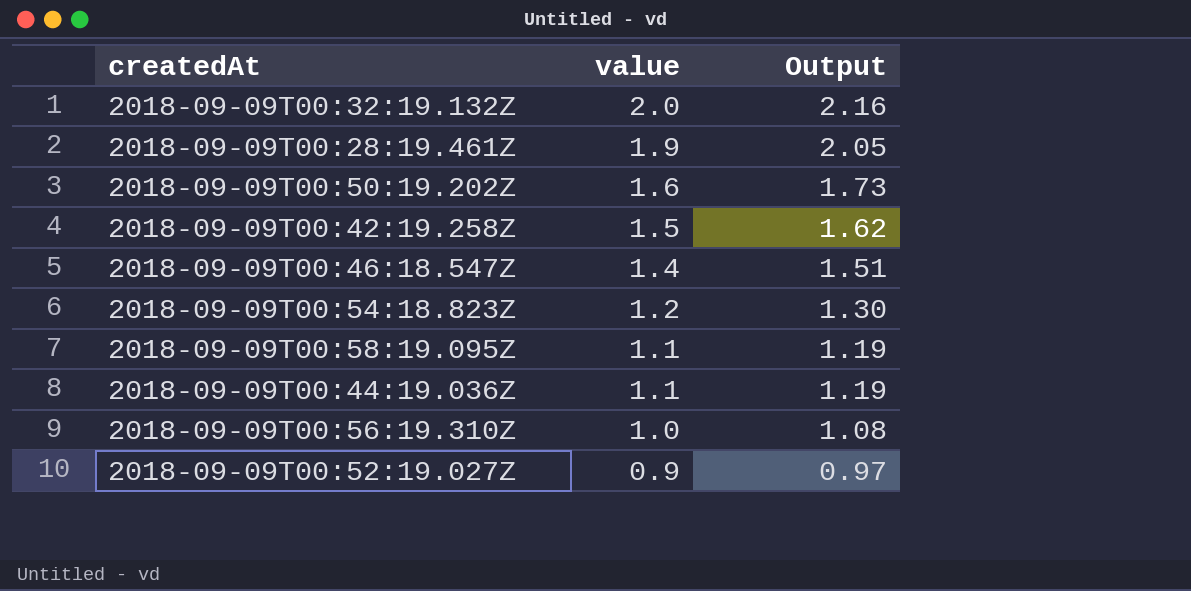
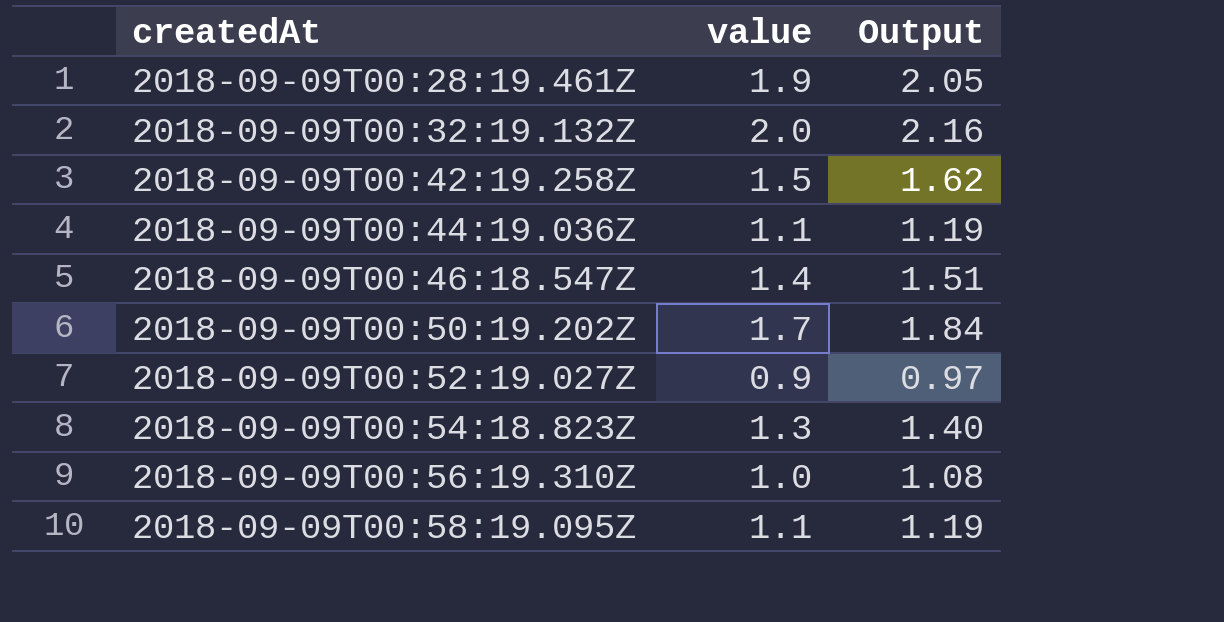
row order: value descending -> createdAt ascending
2018-09-09T00:50:19.202Z | value: 1.6 -> 1.7
2018-09-09T00:50:19.202Z | Output: 1.73 -> 1.84
2018-09-09T00:54:18.823Z | value: 1.2 -> 1.3
2018-09-09T00:54:18.823Z | Output: 1.30 -> 1.40

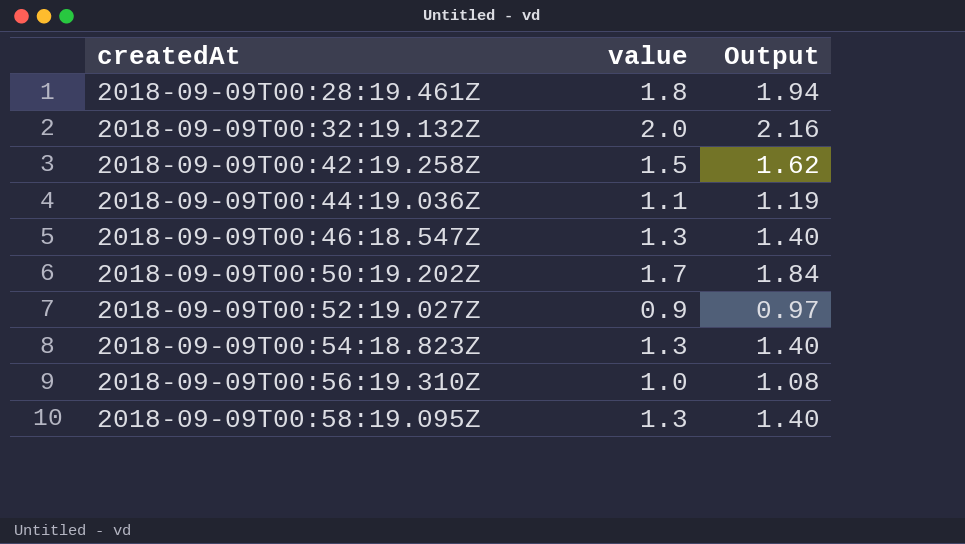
2018-09-09T00:28:19.461Z | value: 1.9 -> 1.8
2018-09-09T00:28:19.461Z | Output: 2.05 -> 1.94
2018-09-09T00:46:18.547Z | value: 1.4 -> 1.3
2018-09-09T00:46:18.547Z | Output: 1.51 -> 1.40
2018-09-09T00:58:19.095Z | value: 1.1 -> 1.3
2018-09-09T00:58:19.095Z | Output: 1.19 -> 1.40

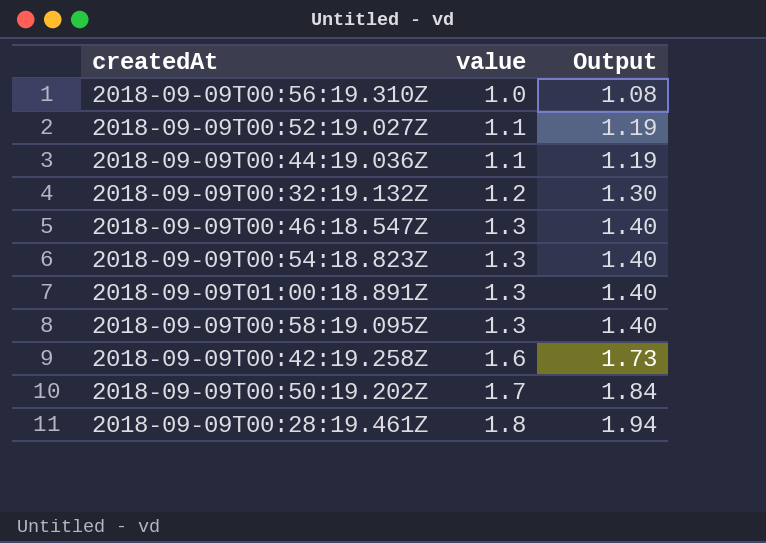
row order: createdAt ascending -> value ascending
2018-09-09T00:52:19.027Z | value: 0.9 -> 1.1
2018-09-09T00:52:19.027Z | Output: 0.97 -> 1.19
2018-09-09T00:32:19.132Z | value: 2.0 -> 1.2
2018-09-09T00:32:19.132Z | Output: 2.16 -> 1.30
row 2018-09-09T01:00:18.891Z: none -> 1.3 | 1.40
2018-09-09T00:42:19.258Z | value: 1.5 -> 1.6
2018-09-09T00:42:19.258Z | Output: 1.62 -> 1.73

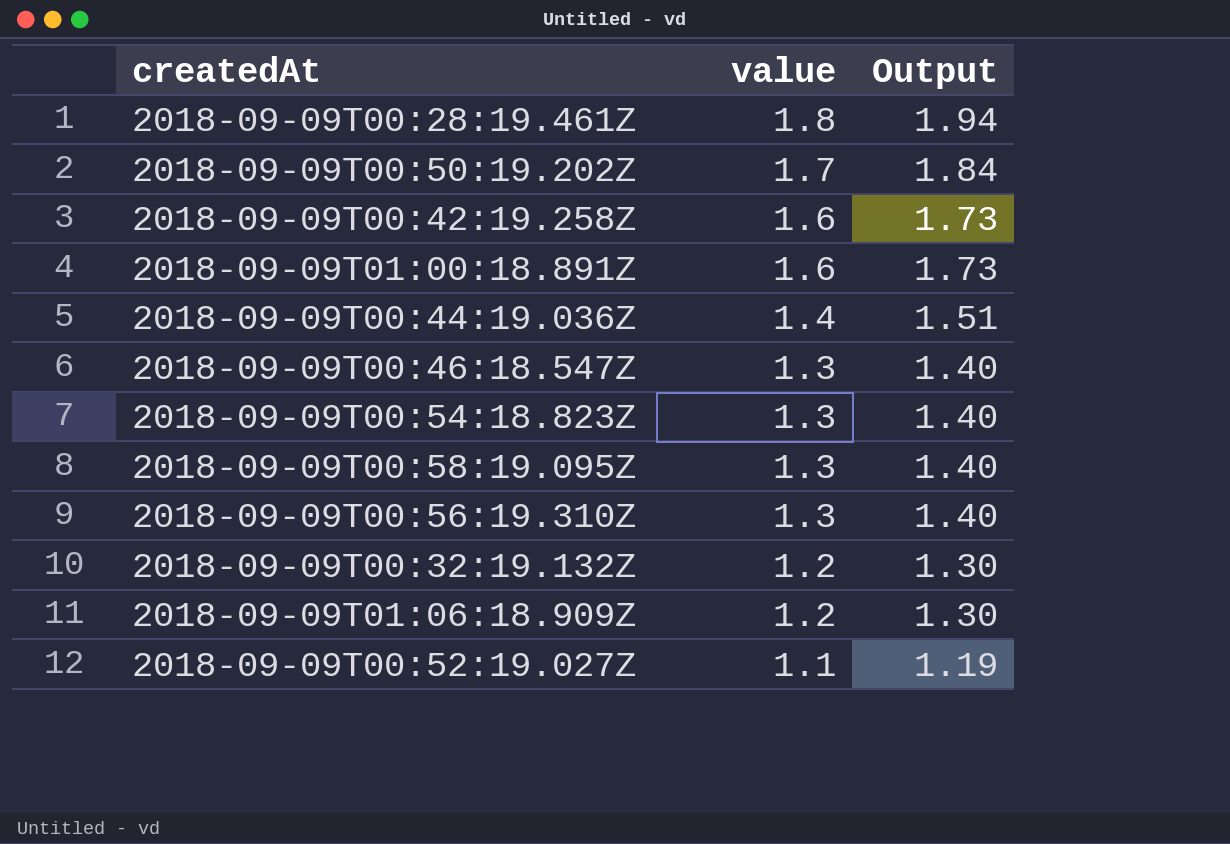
row order: value ascending -> value descending
2018-09-09T01:00:18.891Z | value: 1.3 -> 1.6
2018-09-09T01:00:18.891Z | Output: 1.40 -> 1.73
2018-09-09T00:44:19.036Z | value: 1.1 -> 1.4
2018-09-09T00:44:19.036Z | Output: 1.19 -> 1.51
2018-09-09T00:56:19.310Z | value: 1.0 -> 1.3
2018-09-09T00:56:19.310Z | Output: 1.08 -> 1.40
row 2018-09-09T01:06:18.909Z: none -> 1.2 | 1.30

